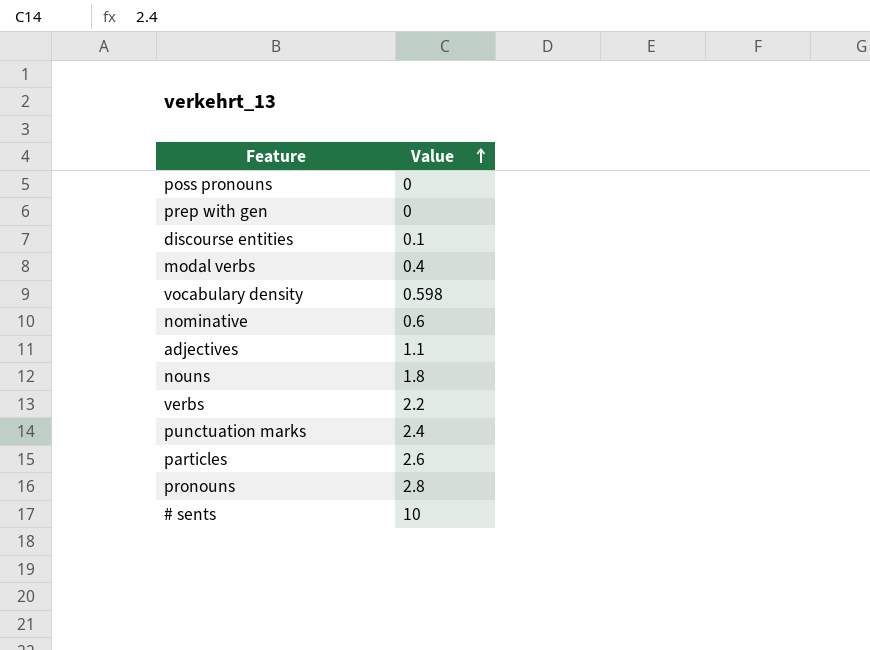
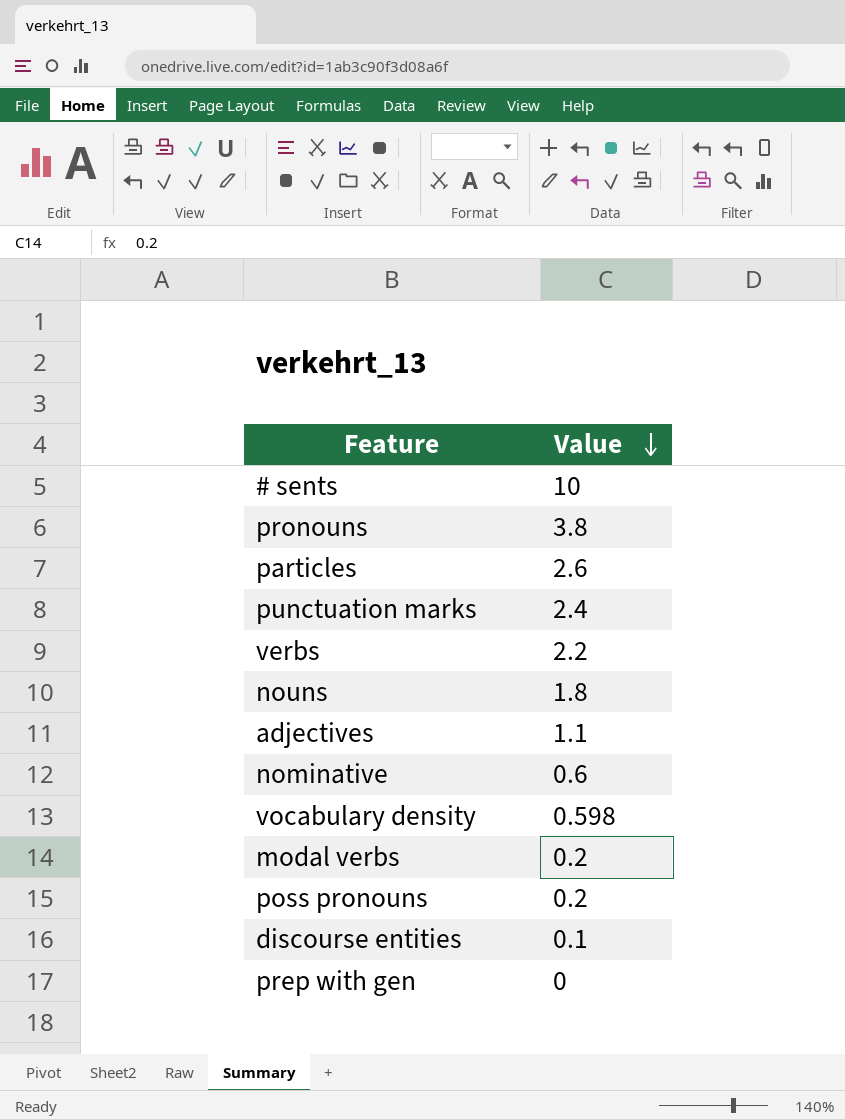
row order: Value ascending -> Value descending
pronouns | Value: 2.8 -> 3.8
modal verbs | Value: 0.4 -> 0.2
poss pronouns | Value: 0 -> 0.2

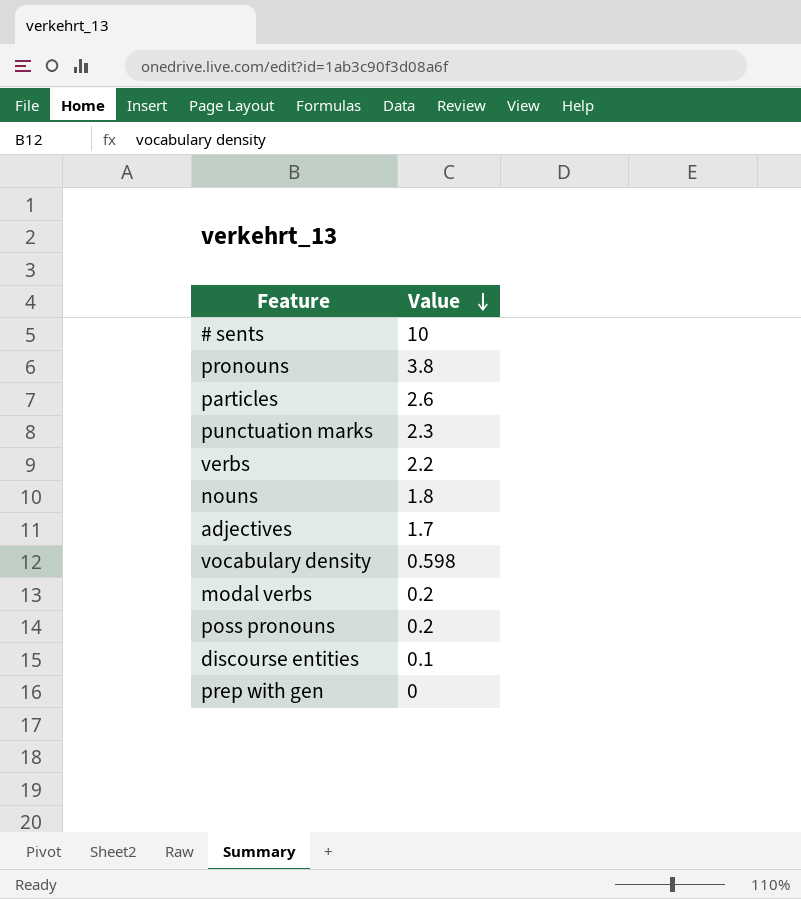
row nominative: 0.6 -> none
punctuation marks | Value: 2.4 -> 2.3
adjectives | Value: 1.1 -> 1.7

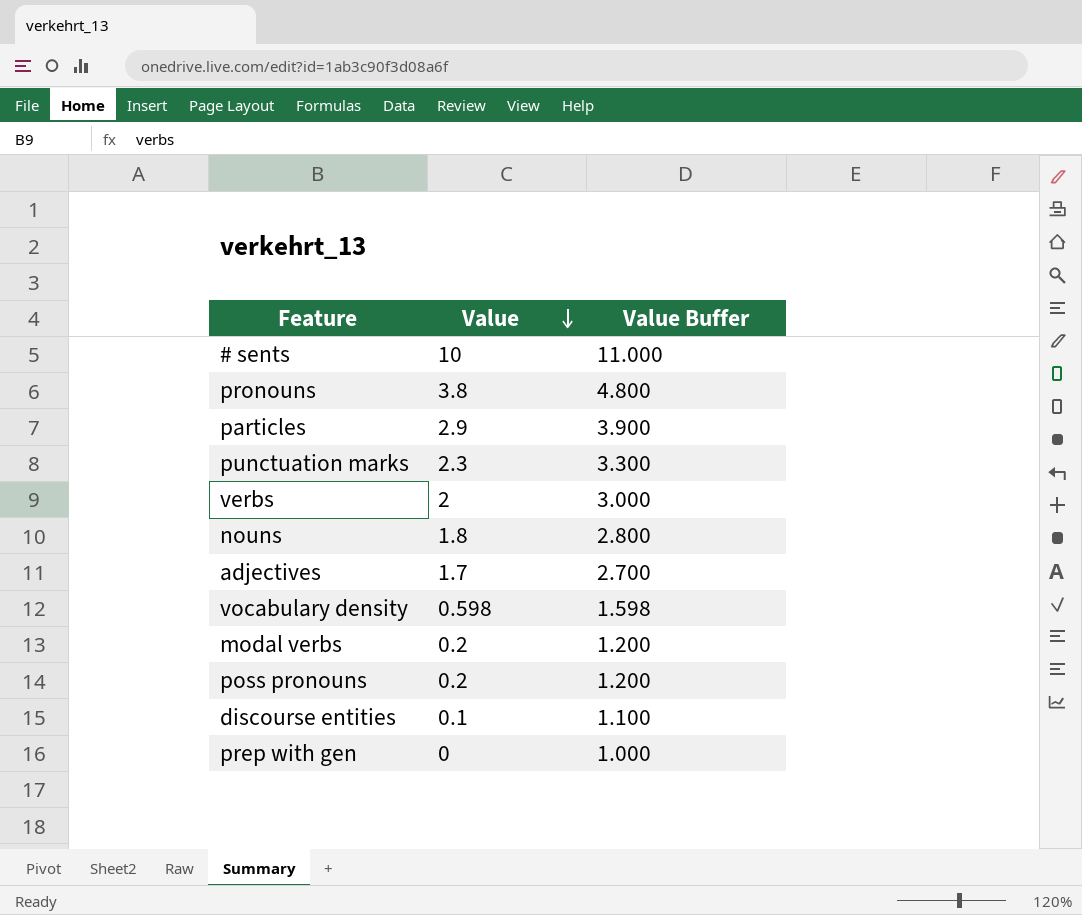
column Value Buffer | formula: none -> [Value] + 1
particles | Value: 2.6 -> 2.9
verbs | Value: 2.2 -> 2

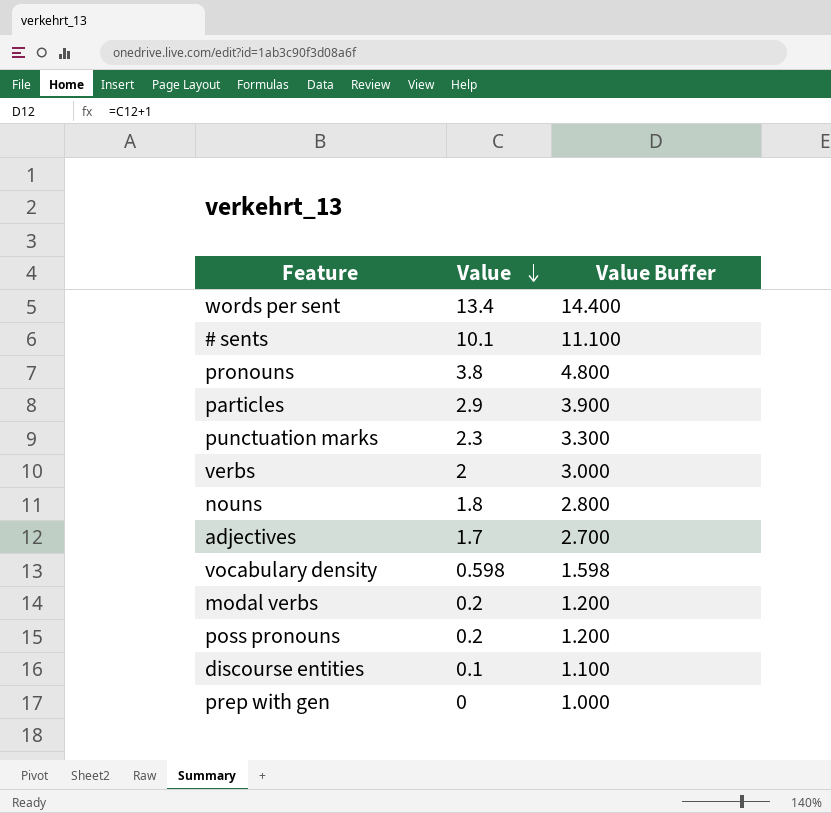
row words per sent: none -> 13.4 | 14.400
# sents | Value: 10 -> 10.1
# sents | Value Buffer: 11.000 -> 11.100

